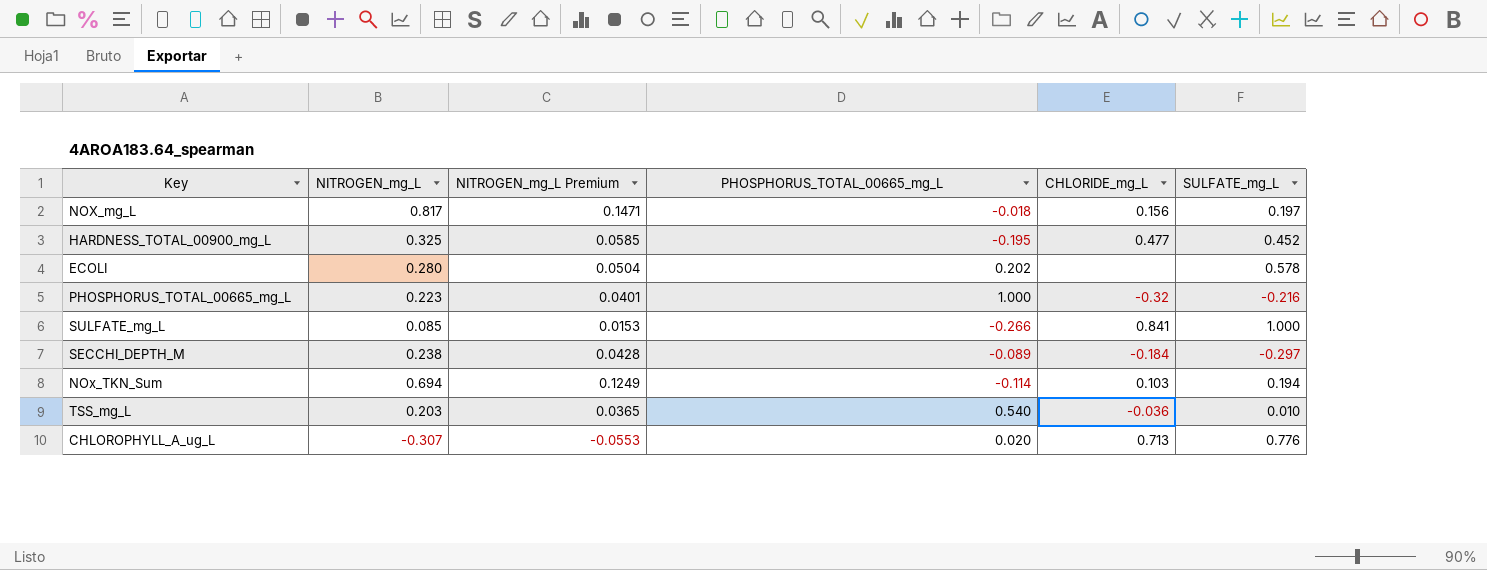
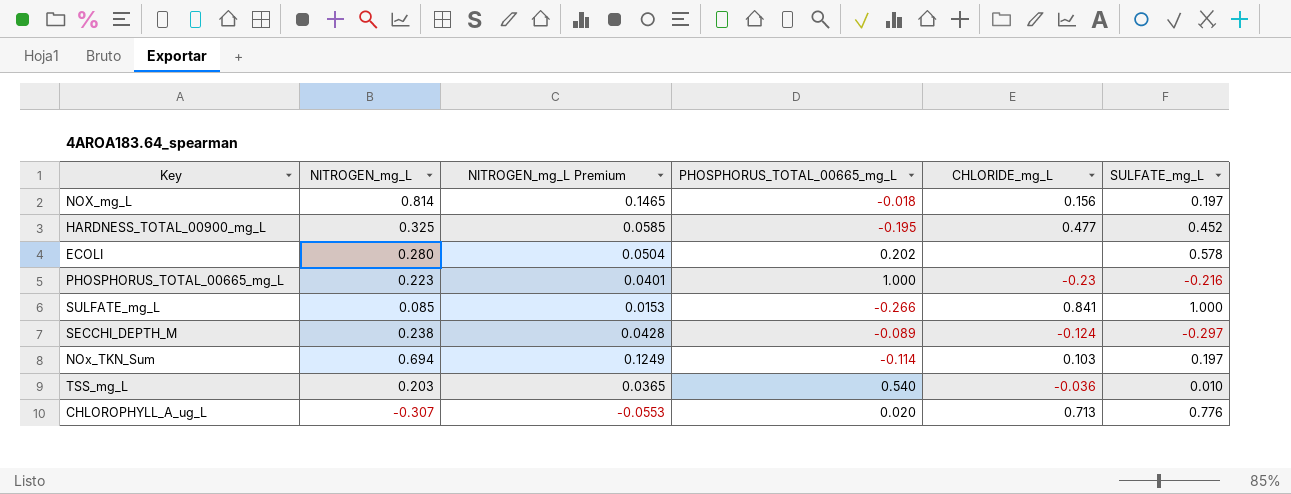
NOX_mg_L | NITROGEN_mg_L: 0.817 -> 0.814
NOX_mg_L | NITROGEN_mg_L Premium: 0.1471 -> 0.1465
PHOSPHORUS_TOTAL_00665_mg_L | CHLORIDE_mg_L: -0.32 -> -0.23
SECCHI_DEPTH_M | CHLORIDE_mg_L: -0.184 -> -0.124
NOx_TKN_Sum | SULFATE_mg_L: 0.194 -> 0.197

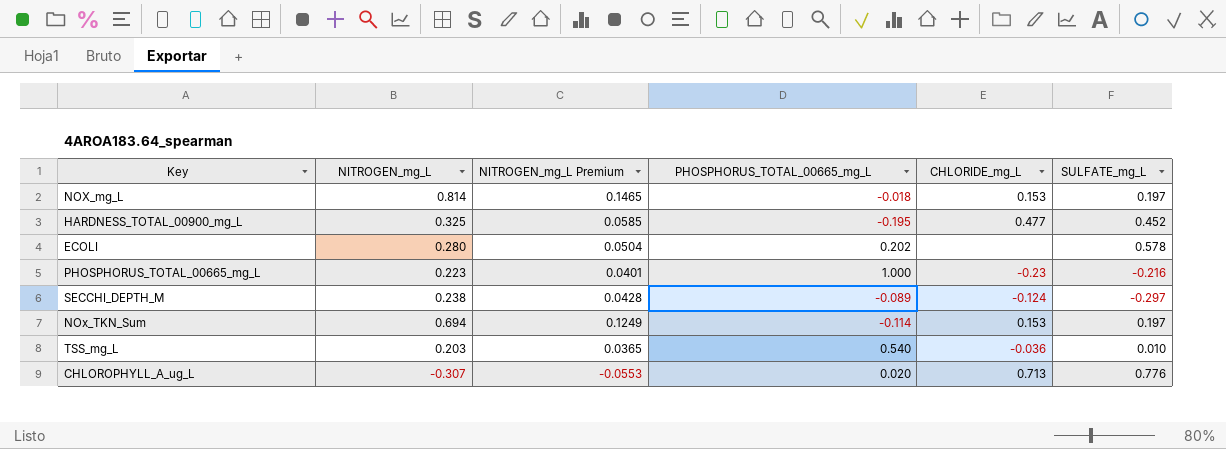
row SULFATE_mg_L: 0.085 | 0.0153 | -0.266 | 0.841 | 1.000 -> none
NOX_mg_L | CHLORIDE_mg_L: 0.156 -> 0.153
NOx_TKN_Sum | CHLORIDE_mg_L: 0.103 -> 0.153

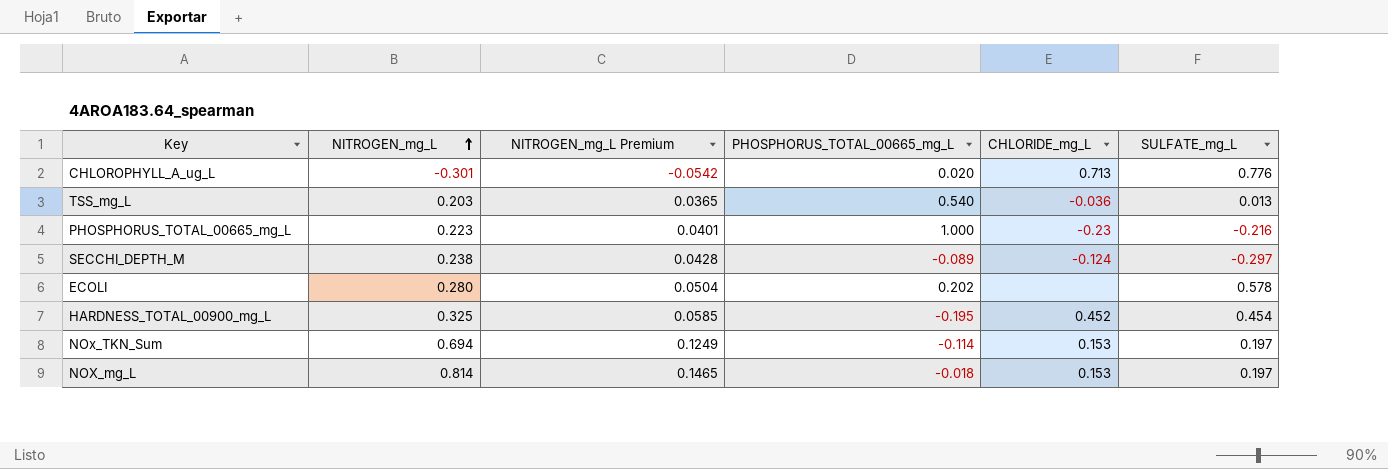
row order: none -> NITROGEN_mg_L ascending
CHLOROPHYLL_A_ug_L | NITROGEN_mg_L: -0.307 -> -0.301
CHLOROPHYLL_A_ug_L | NITROGEN_mg_L Premium: -0.0553 -> -0.0542
TSS_mg_L | SULFATE_mg_L: 0.010 -> 0.013
HARDNESS_TOTAL_00900_mg_L | CHLORIDE_mg_L: 0.477 -> 0.452
HARDNESS_TOTAL_00900_mg_L | SULFATE_mg_L: 0.452 -> 0.454

